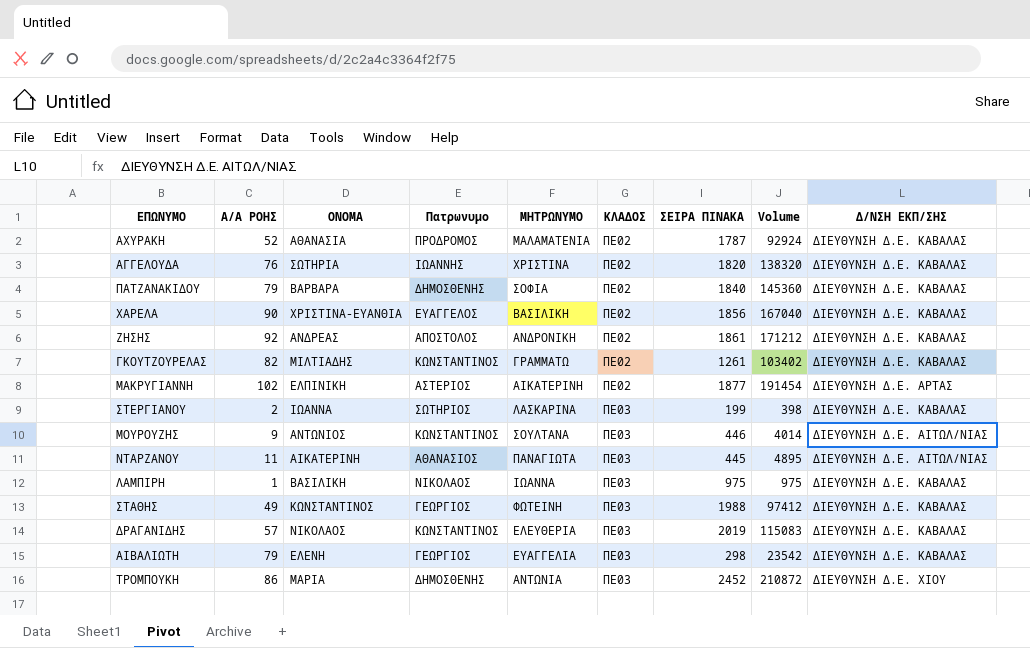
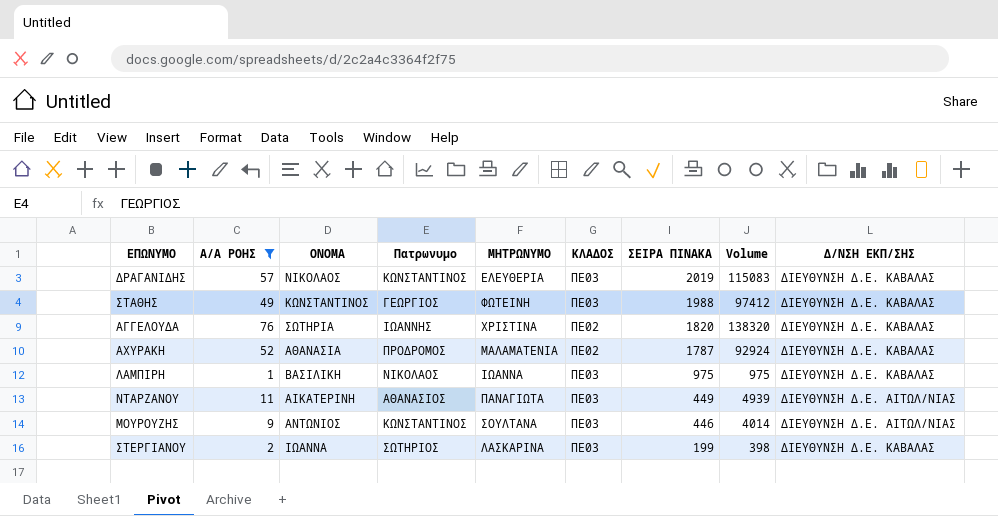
filter: none -> Α/Α ΡΟΗΣ <= 76
row order: ΚΛΑΔΟΣ ascending -> ΣΕΙΡΑ ΠΙΝΑΚΑ descending
ΝΤΑΡΖΑΝΟΥ | ΣΕΙΡΑ ΠΙΝΑΚΑ: 445 -> 449
ΝΤΑΡΖΑΝΟΥ | Volume: 4895 -> 4939

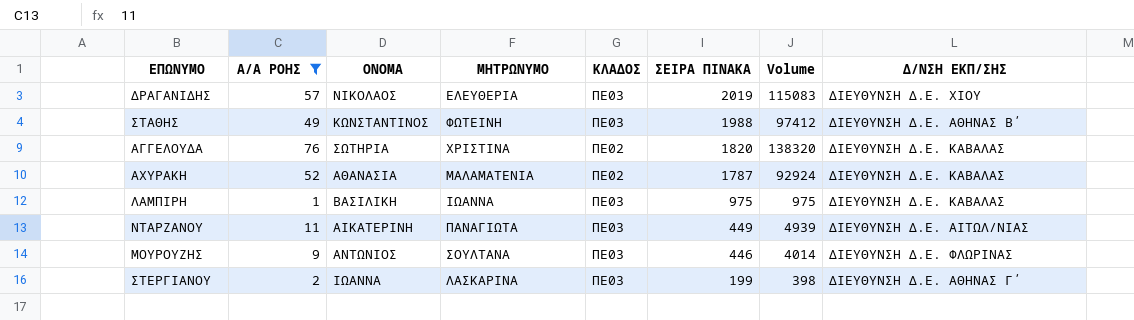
column Πατρωνυμο | position: 4 -> none
ΔΡΑΓΑΝΙΔΗΣ | Δ/ΝΣΗ ΕΚΠ/ΣΗΣ: ΔΙΕΥΘΥΝΣΗ Δ.Ε. ΚΑΒΑΛΑΣ -> ΔΙΕΥΘΥΝΣΗ Δ.Ε. ΧΙΟΥ
ΣΤΑΘΗΣ | Δ/ΝΣΗ ΕΚΠ/ΣΗΣ: ΔΙΕΥΘΥΝΣΗ Δ.Ε. ΚΑΒΑΛΑΣ -> ΔΙΕΥΘΥΝΣΗ Δ.Ε. ΑΘΗΝΑΣ Β΄
ΜΟΥΡΟΥΖΗΣ | Δ/ΝΣΗ ΕΚΠ/ΣΗΣ: ΔΙΕΥΘΥΝΣΗ Δ.Ε. ΑΙΤΩΛ/ΝΙΑΣ -> ΔΙΕΥΘΥΝΣΗ Δ.Ε. ΦΛΩΡΙΝΑΣ
ΣΤΕΡΓΙΑΝΟΥ | Δ/ΝΣΗ ΕΚΠ/ΣΗΣ: ΔΙΕΥΘΥΝΣΗ Δ.Ε. ΚΑΒΑΛΑΣ -> ΔΙΕΥΘΥΝΣΗ Δ.Ε. ΑΘΗΝΑΣ Γ΄

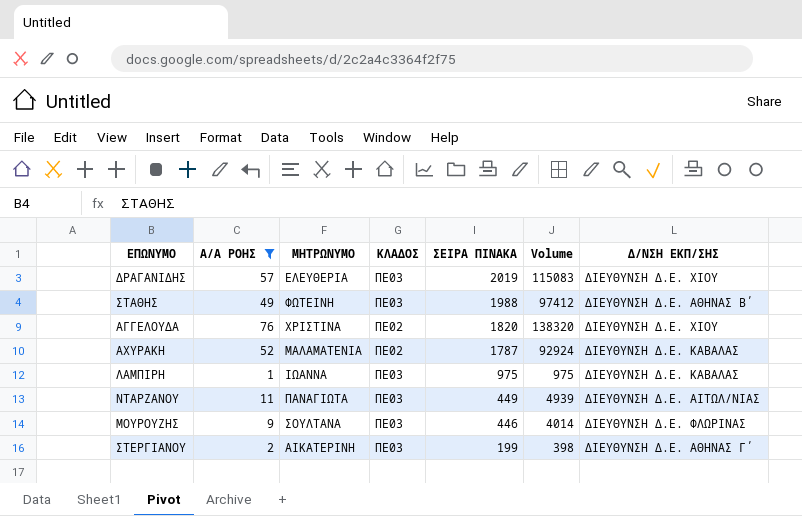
column ΟΝΟΜΑ | position: 3 -> none
ΑΓΓΕΛΟΥΔΑ | Δ/ΝΣΗ ΕΚΠ/ΣΗΣ: ΔΙΕΥΘΥΝΣΗ Δ.Ε. ΚΑΒΑΛΑΣ -> ΔΙΕΥΘΥΝΣΗ Δ.Ε. ΧΙΟΥ
ΣΤΕΡΓΙΑΝΟΥ | ΜΗΤΡΩΝΥΜΟ: ΛΑΣΚΑΡΙΝΑ -> ΑΙΚΑΤΕΡΙΝΗ

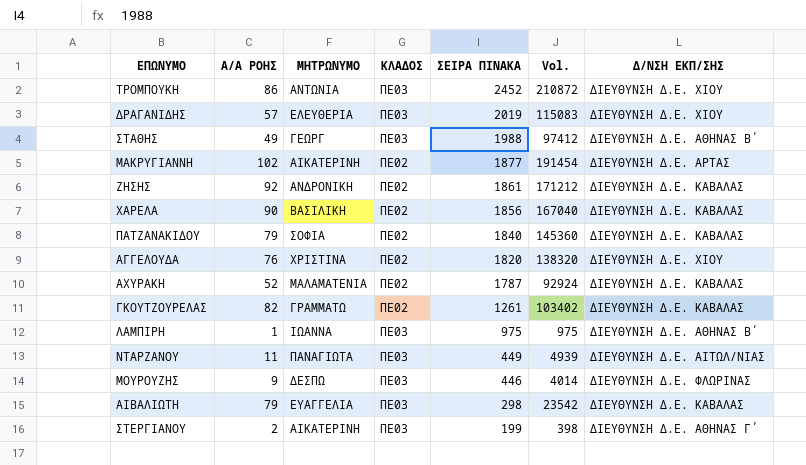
filter: Α/Α ΡΟΗΣ <= 76 -> none
column name: Volume -> Vol.
ΣΤΑΘΗΣ | ΜΗΤΡΩΝΥΜΟ: ΦΩΤΕΙΝΗ -> ΓΕΩΡΓ
ΛΑΜΠΙΡΗ | Δ/ΝΣΗ ΕΚΠ/ΣΗΣ: ΔΙΕΥΘΥΝΣΗ Δ.Ε. ΚΑΒΑΛΑΣ -> ΔΙΕΥΘΥΝΣΗ Δ.Ε. ΑΘΗΝΑΣ Β΄
ΜΟΥΡΟΥΖΗΣ | ΜΗΤΡΩΝΥΜΟ: ΣΟΥΛΤΑΝΑ -> ΔΕΣΠΩ

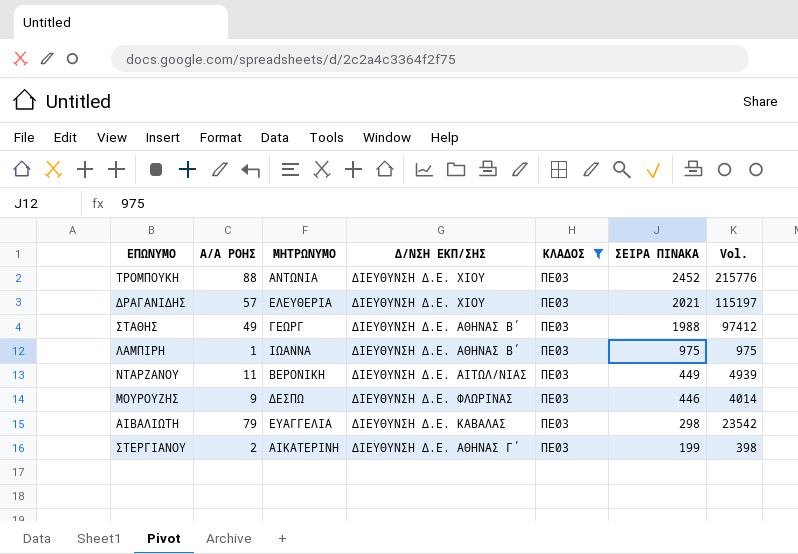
filter: none -> ΚΛΑΔΟΣ = ΠΕ03
column Δ/ΝΣΗ ΕΚΠ/ΣΗΣ | position: 7 -> 4
ΤΡΟΜΠΟΥΚΗ | Α/Α ΡΟΗΣ: 86 -> 88
ΤΡΟΜΠΟΥΚΗ | Vol.: 210872 -> 215776
ΔΡΑΓΑΝΙΔΗΣ | ΣΕΙΡΑ ΠΙΝΑΚΑ: 2019 -> 2021
ΔΡΑΓΑΝΙΔΗΣ | Vol.: 115083 -> 115197
ΝΤΑΡΖΑΝΟΥ | ΜΗΤΡΩΝΥΜΟ: ΠΑΝΑΓΙΩΤΑ -> ΒΕΡΟΝΙΚΗ

